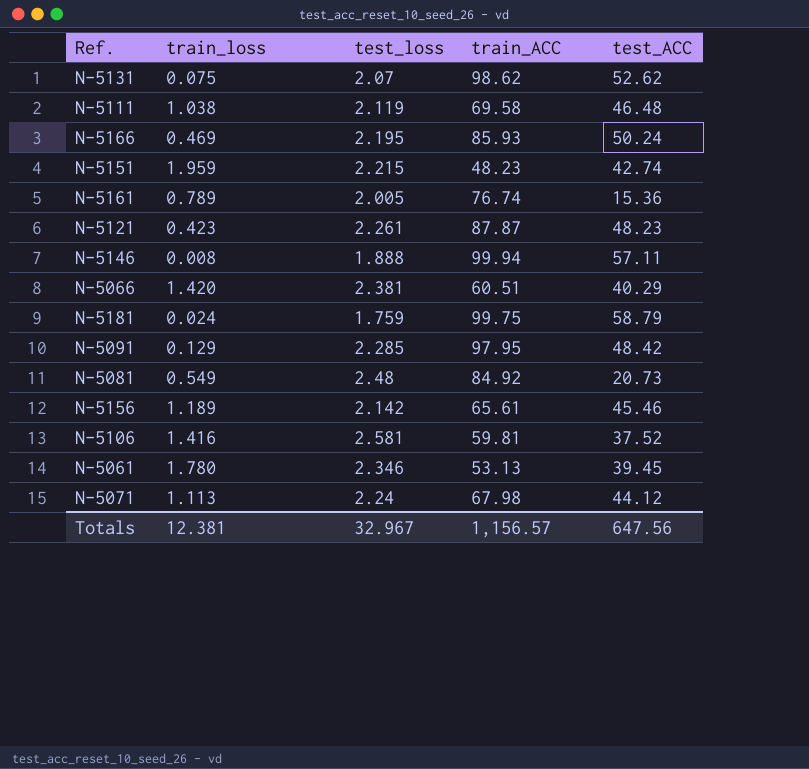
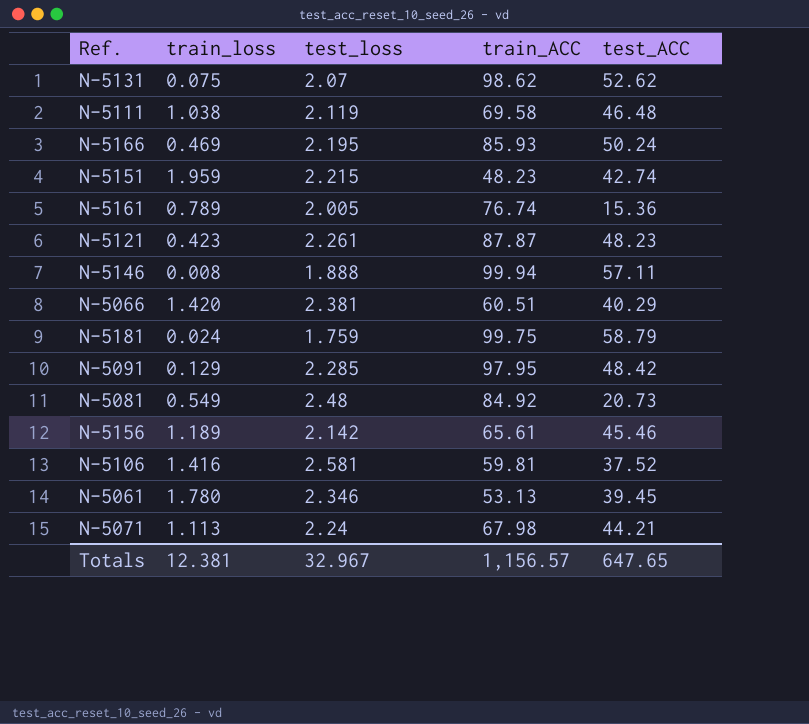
N-5071 | test_ACC: 44.12 -> 44.21
Totals | test_ACC: 647.56 -> 647.65

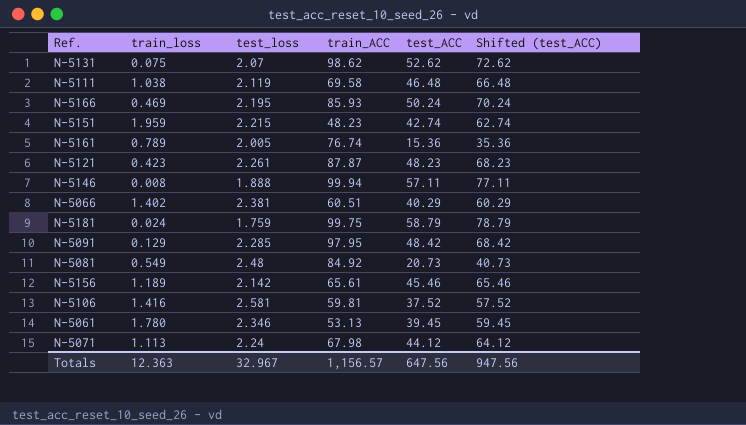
column Shifted (test_ACC) | formula: none -> [test_ACC] + 20
N-5066 | train_loss: 1.420 -> 1.402
N-5071 | test_ACC: 44.21 -> 44.12
Totals | train_loss: 12.381 -> 12.363
Totals | test_ACC: 647.65 -> 647.56

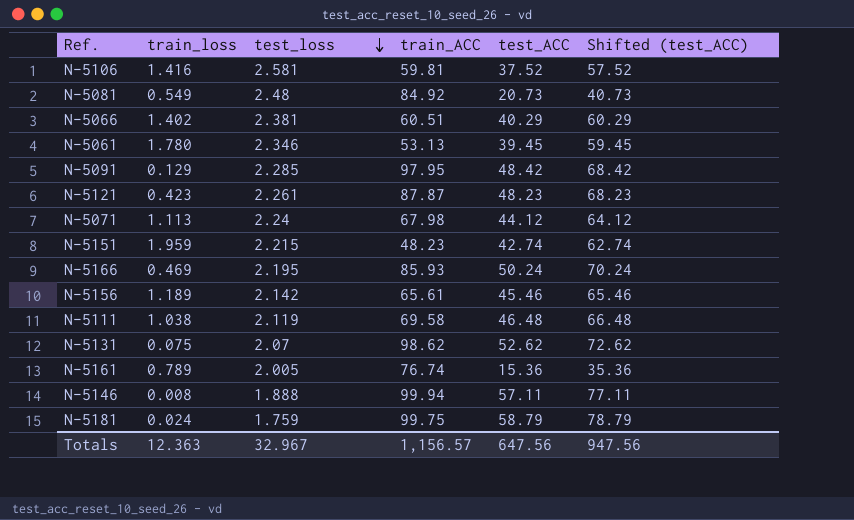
row order: none -> test_loss descending

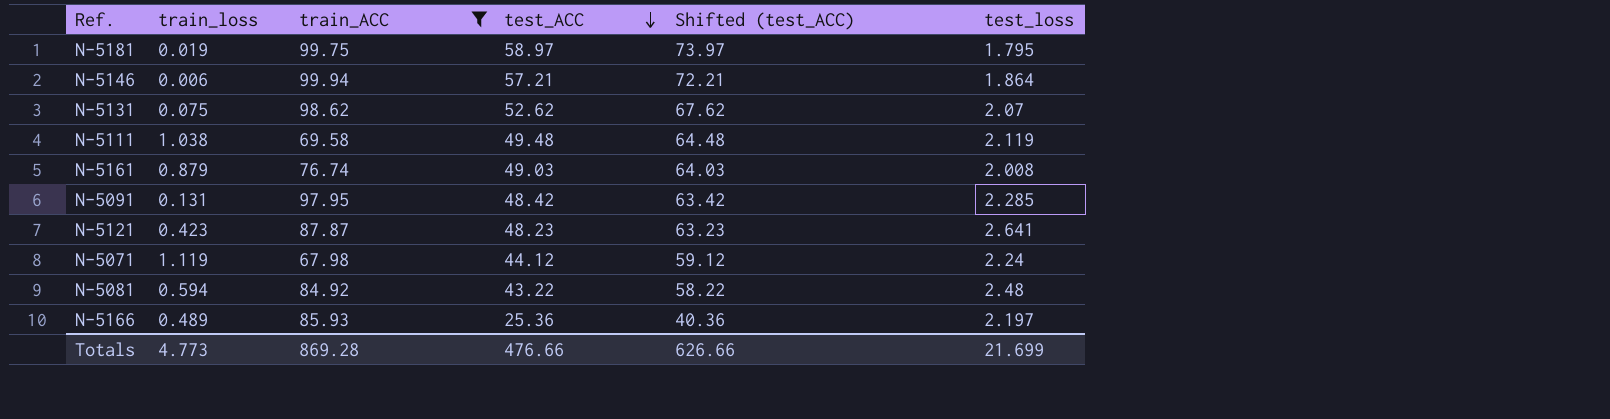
filter: none -> train_ACC >= 67.98
row order: test_loss descending -> test_ACC descending
column Shifted (test_ACC) | formula: [test_ACC] + 20 -> [test_ACC] + 15
column test_loss | position: 3 -> 6
N-5181 | train_loss: 0.024 -> 0.019
N-5181 | test_ACC: 58.79 -> 58.97
N-5181 | test_loss: 1.759 -> 1.795
N-5146 | train_loss: 0.008 -> 0.006
N-5146 | test_ACC: 57.11 -> 57.21
N-5146 | test_loss: 1.888 -> 1.864
N-5111 | test_ACC: 46.48 -> 49.48
N-5161 | train_loss: 0.789 -> 0.879
N-5161 | test_ACC: 15.36 -> 49.03
N-5161 | test_loss: 2.005 -> 2.008
N-5091 | train_loss: 0.129 -> 0.131
N-5121 | test_loss: 2.261 -> 2.641
N-5071 | train_loss: 1.113 -> 1.119
N-5081 | train_loss: 0.549 -> 0.594
N-5081 | test_ACC: 20.73 -> 43.22
N-5166 | train_loss: 0.469 -> 0.489
N-5166 | test_ACC: 50.24 -> 25.36
N-5166 | test_loss: 2.195 -> 2.197
Totals | train_loss: 12.363 -> 4.773
Totals | train_ACC: 1,156.57 -> 869.28
Totals | test_ACC: 647.56 -> 476.66
Totals | Shifted (test_ACC): 947.56 -> 626.66
Totals | test_loss: 32.967 -> 21.699

